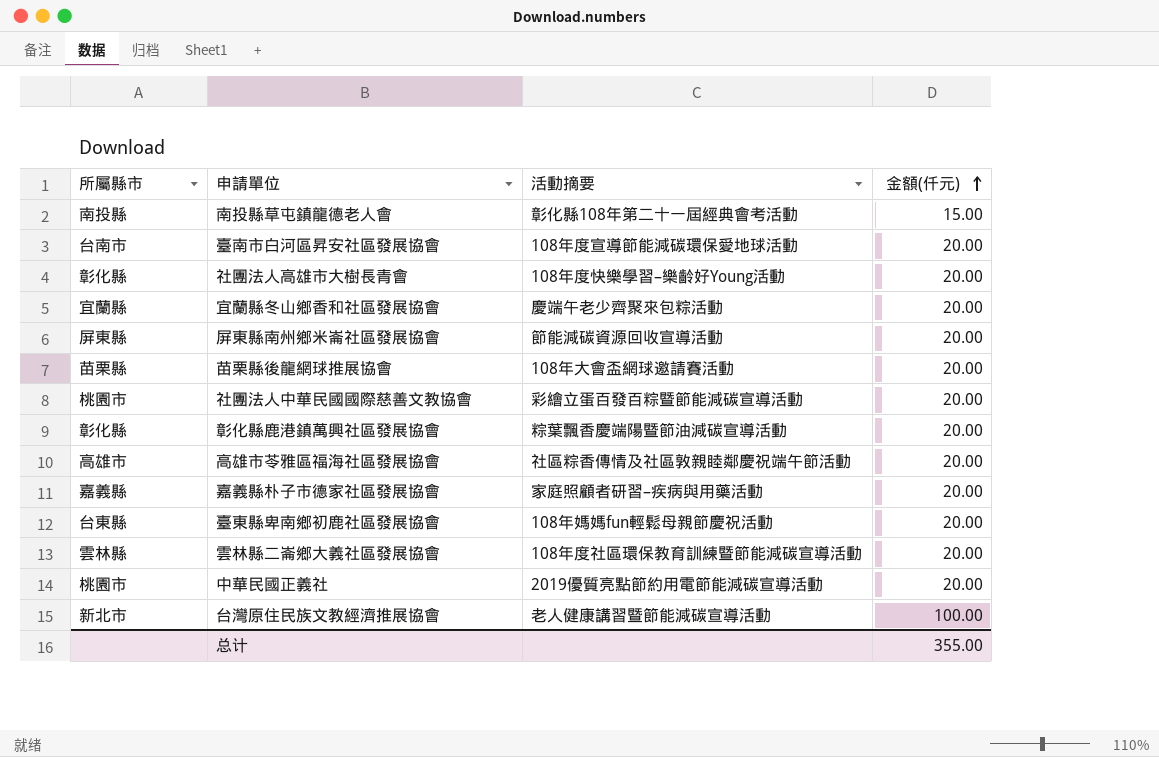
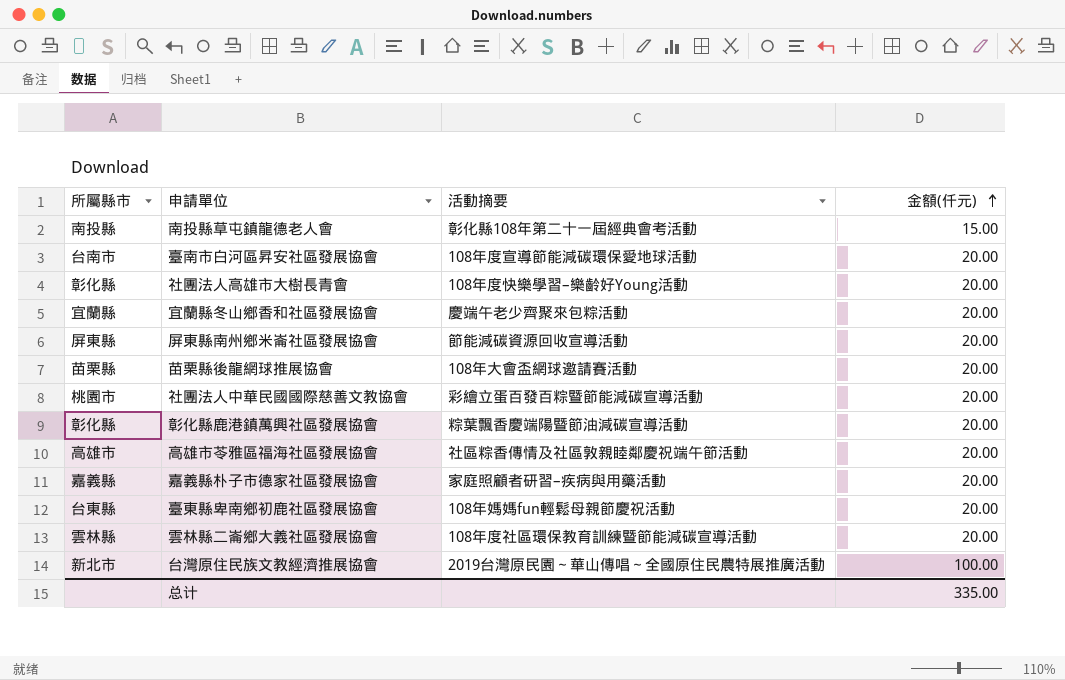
row 中華民國正義社: 桃園市 | 2019優質亮點節約用電節能減碳宣導活動 | 20.00 -> none
台灣原住民族文教經濟推展協會 | 活動摘要: 老人健康講習暨節能減碳宣導活動 -> 2019台灣原民園～華山傳唱～全國原住民農特展推廣活動
总计 | 金額(仟元): 355.00 -> 335.00

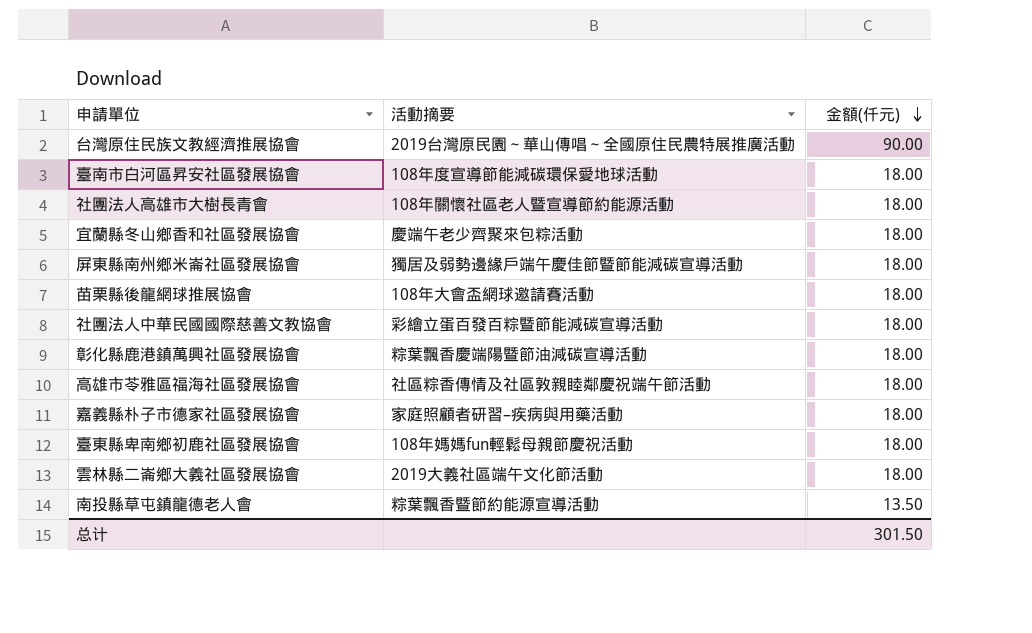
row order: 金額(仟元) ascending -> 金額(仟元) descending
column 所屬縣市 | position: 1 -> none
台灣原住民族文教經濟推展協會 | 金額(仟元): 100.00 -> 90.00
臺南市白河區昇安社區發展協會 | 金額(仟元): 20.00 -> 18.00
社團法人高雄市大樹長青會 | 活動摘要: 108年度快樂學習–樂齡好Young活動 -> 108年關懷社區老人暨宣導節約能源活動
社團法人高雄市大樹長青會 | 金額(仟元): 20.00 -> 18.00
宜蘭縣冬山鄉香和社區發展協會 | 金額(仟元): 20.00 -> 18.00
屏東縣南州鄉米崙社區發展協會 | 活動摘要: 節能減碳資源回收宣導活動 -> 獨居及弱勢邊緣戶端午慶佳節暨節能減碳宣導活動
屏東縣南州鄉米崙社區發展協會 | 金額(仟元): 20.00 -> 18.00
苗栗縣後龍網球推展協會 | 金額(仟元): 20.00 -> 18.00
社團法人中華民國國際慈善文教協會 | 金額(仟元): 20.00 -> 18.00
彰化縣鹿港鎮萬興社區發展協會 | 金額(仟元): 20.00 -> 18.00
高雄市苓雅區福海社區發展協會 | 金額(仟元): 20.00 -> 18.00
嘉義縣朴子市德家社區發展協會 | 金額(仟元): 20.00 -> 18.00
臺東縣卑南鄉初鹿社區發展協會 | 金額(仟元): 20.00 -> 18.00
雲林縣二崙鄉大義社區發展協會 | 活動摘要: 108年度社區環保教育訓練暨節能減碳宣導活動 -> 2019大義社區端午文化節活動
雲林縣二崙鄉大義社區發展協會 | 金額(仟元): 20.00 -> 18.00
南投縣草屯鎮龍德老人會 | 活動摘要: 彰化縣108年第二十一屆經典會考活動 -> 粽葉飄香暨節約能源宣導活動
南投縣草屯鎮龍德老人會 | 金額(仟元): 15.00 -> 13.50
总计 | 金額(仟元): 335.00 -> 301.50

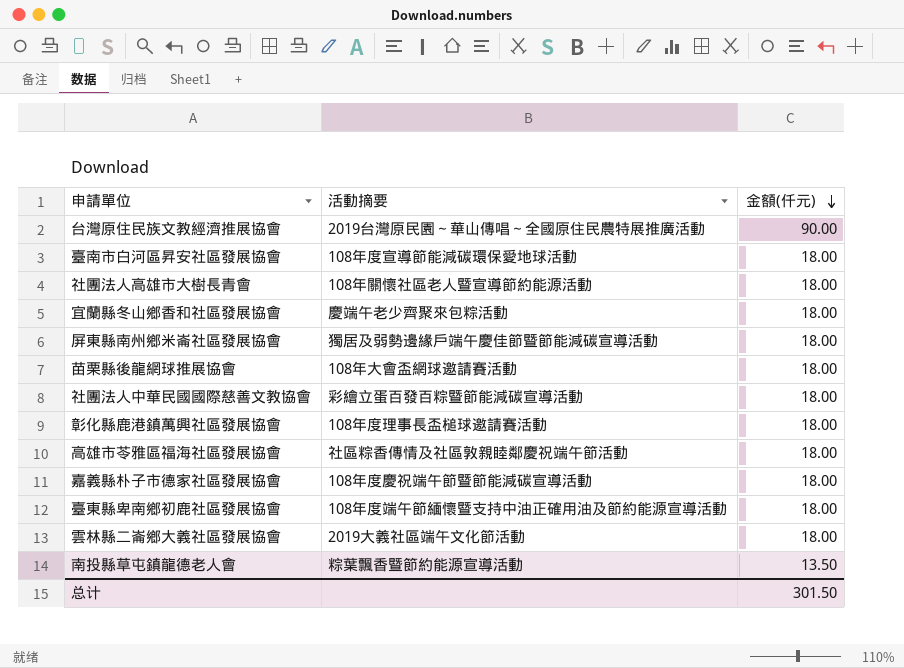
彰化縣鹿港鎮萬興社區發展協會 | 活動摘要: 粽葉飄香慶端陽暨節油減碳宣導活動 -> 108年度理事長盃槌球邀請賽活動
嘉義縣朴子市德家社區發展協會 | 活動摘要: 家庭照顧者研習–疾病與用藥活動 -> 108年度慶祝端午節暨節能減碳宣導活動
臺東縣卑南鄉初鹿社區發展協會 | 活動摘要: 108年媽媽fun輕鬆母親節慶祝活動 -> 108年度端午節緬懷暨支持中油正確用油及節約能源宣導活動

